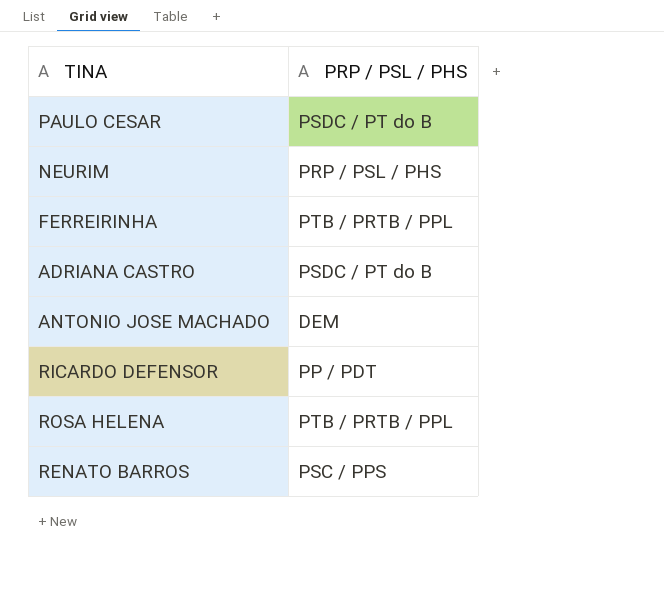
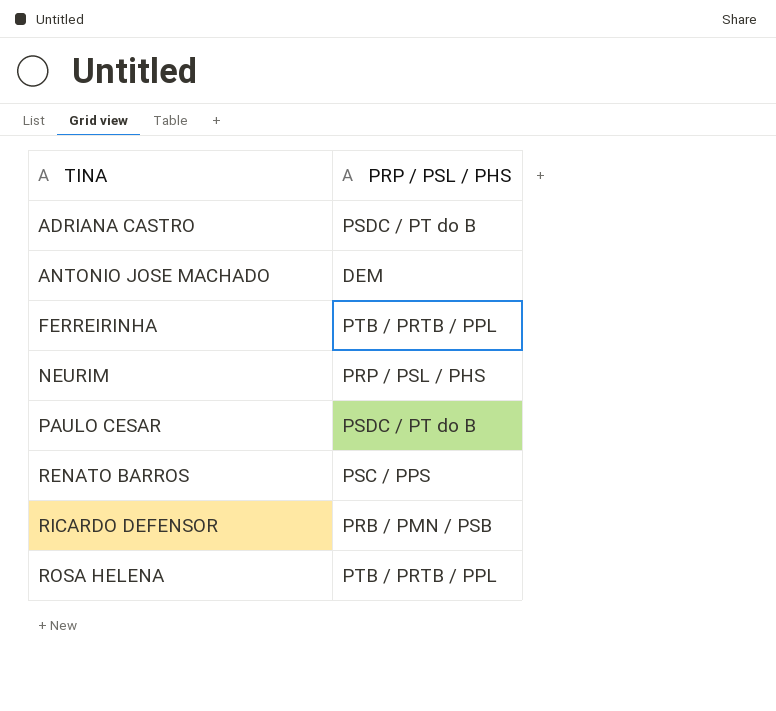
row order: none -> TINA ascending
RICARDO DEFENSOR | PRP / PSL / PHS: PP / PDT -> PRB / PMN / PSB

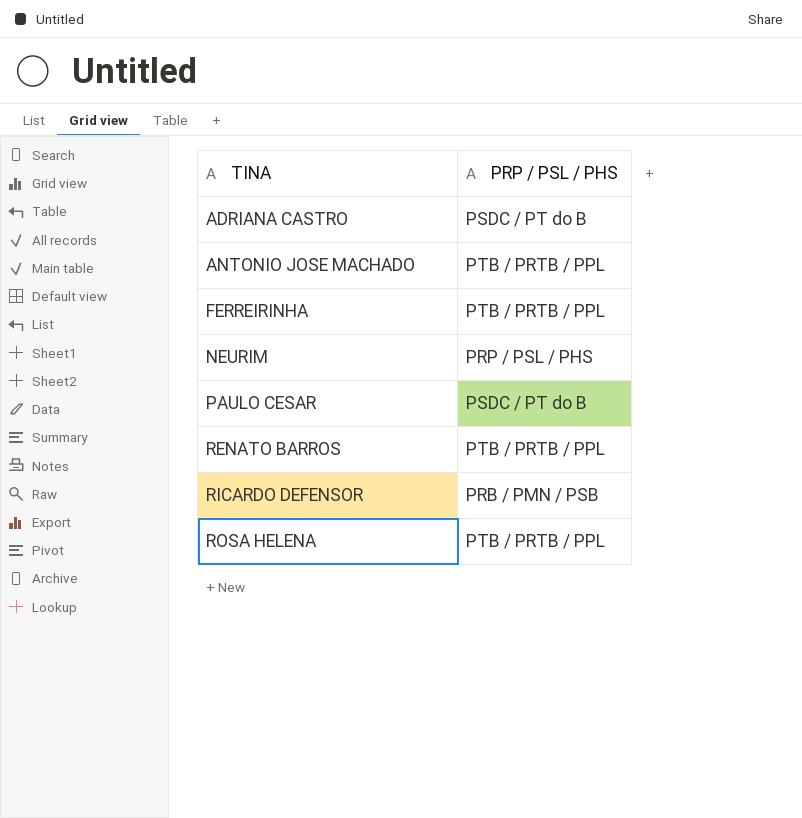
ANTONIO JOSE MACHADO | PRP / PSL / PHS: DEM -> PTB / PRTB / PPL
RENATO BARROS | PRP / PSL / PHS: PSC / PPS -> PTB / PRTB / PPL

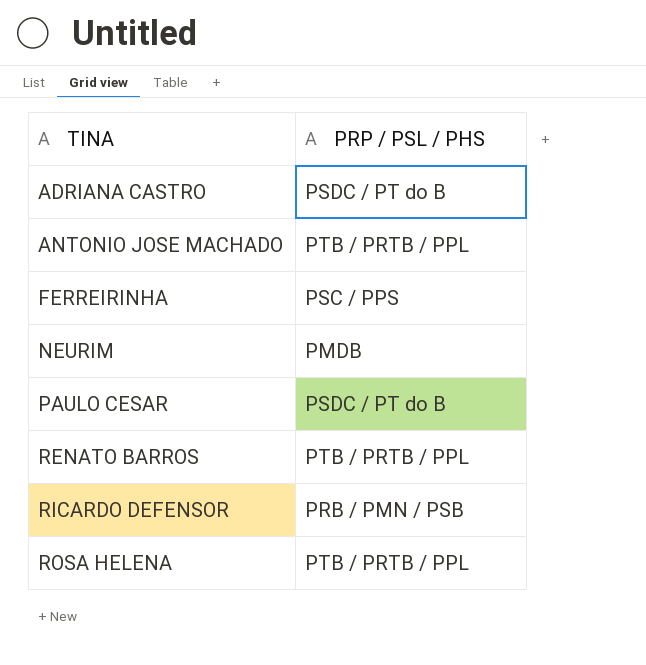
FERREIRINHA | PRP / PSL / PHS: PTB / PRTB / PPL -> PSC / PPS
NEURIM | PRP / PSL / PHS: PRP / PSL / PHS -> PMDB

